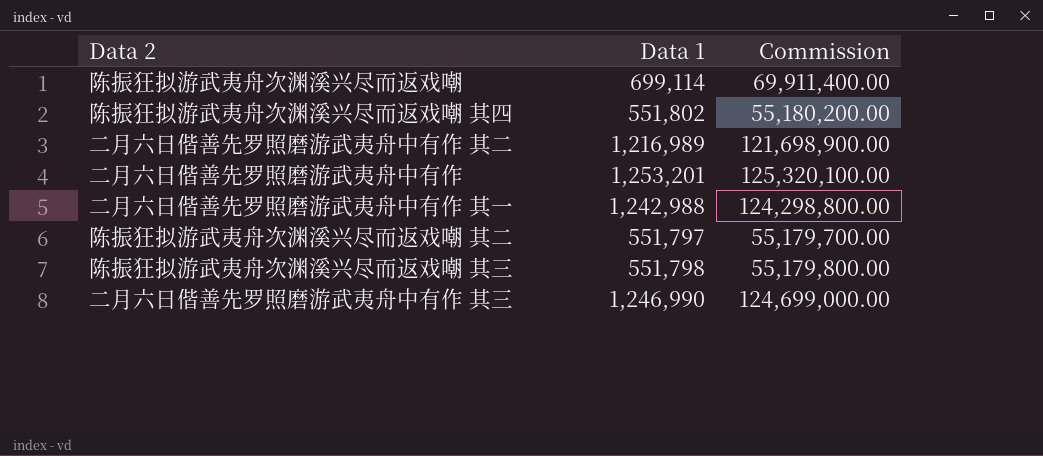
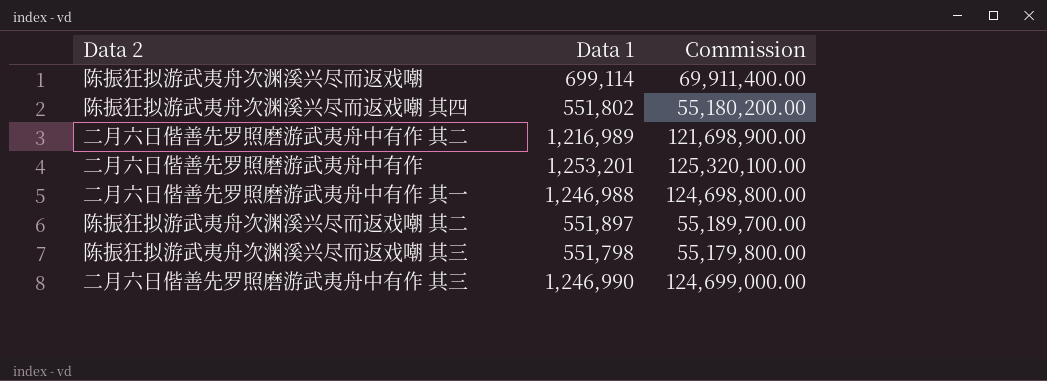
二月六日偕善先罗照磨游武夷舟中有作 其一 | Data 1: 1,242,988 -> 1,246,988
二月六日偕善先罗照磨游武夷舟中有作 其一 | Commission: 124,298,800.00 -> 124,698,800.00
陈振狂拟游武夷舟次渊溪兴尽而返戏嘲 其二 | Data 1: 551,797 -> 551,897
陈振狂拟游武夷舟次渊溪兴尽而返戏嘲 其二 | Commission: 55,179,700.00 -> 55,189,700.00

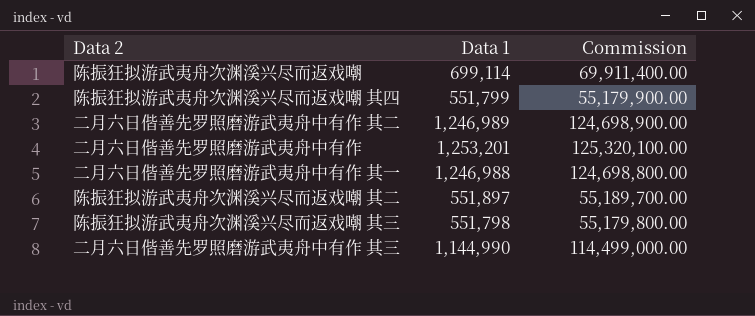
陈振狂拟游武夷舟次渊溪兴尽而返戏嘲 其四 | Data 1: 551,802 -> 551,799
陈振狂拟游武夷舟次渊溪兴尽而返戏嘲 其四 | Commission: 55,180,200.00 -> 55,179,900.00
二月六日偕善先罗照磨游武夷舟中有作 其二 | Data 1: 1,216,989 -> 1,246,989
二月六日偕善先罗照磨游武夷舟中有作 其二 | Commission: 121,698,900.00 -> 124,698,900.00
二月六日偕善先罗照磨游武夷舟中有作 其三 | Data 1: 1,246,990 -> 1,144,990
二月六日偕善先罗照磨游武夷舟中有作 其三 | Commission: 124,699,000.00 -> 114,499,000.00

